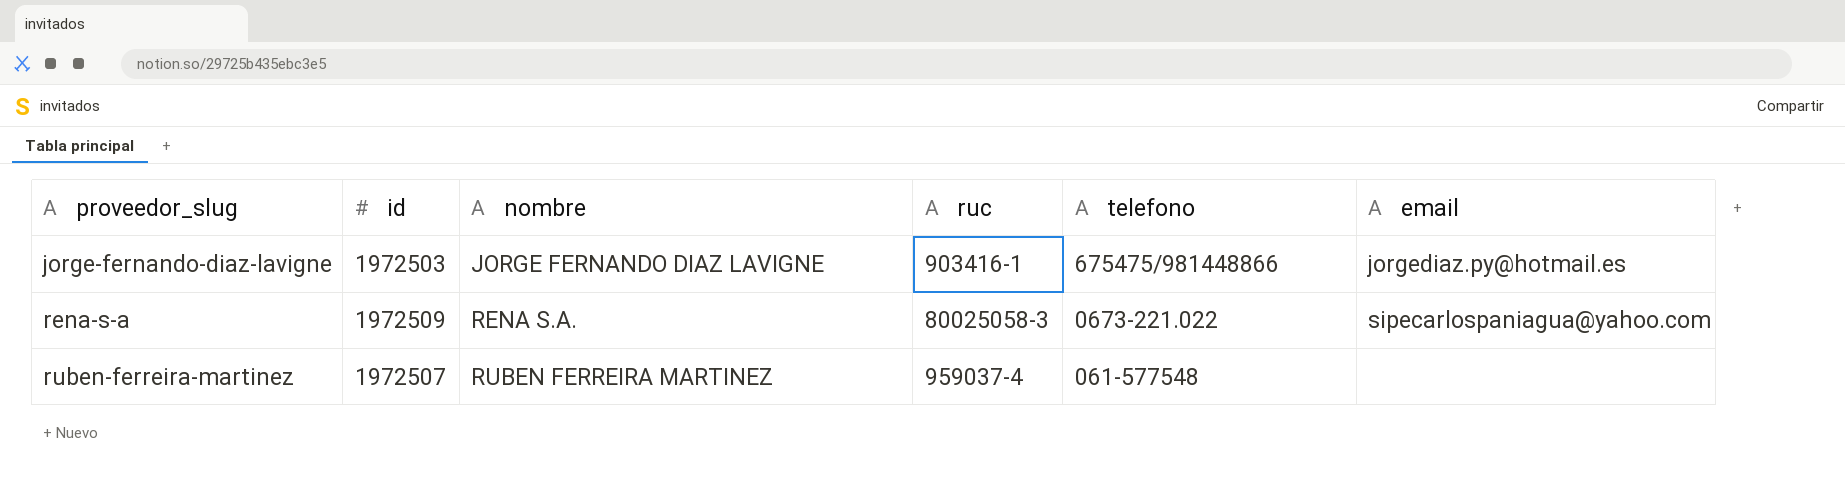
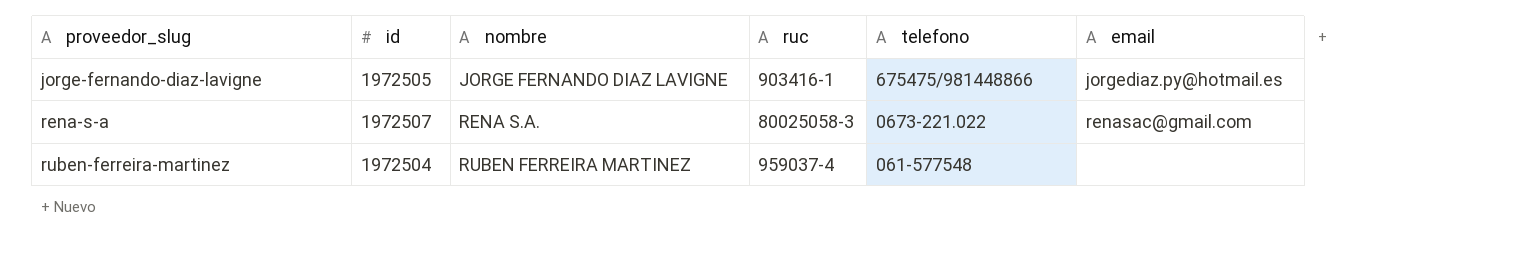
jorge-fernando-diaz-lavigne | id: 1972503 -> 1972505
rena-s-a | id: 1972509 -> 1972507
rena-s-a | email: sipecarlospaniagua@yahoo.com -> renasac@gmail.com
ruben-ferreira-martinez | id: 1972507 -> 1972504

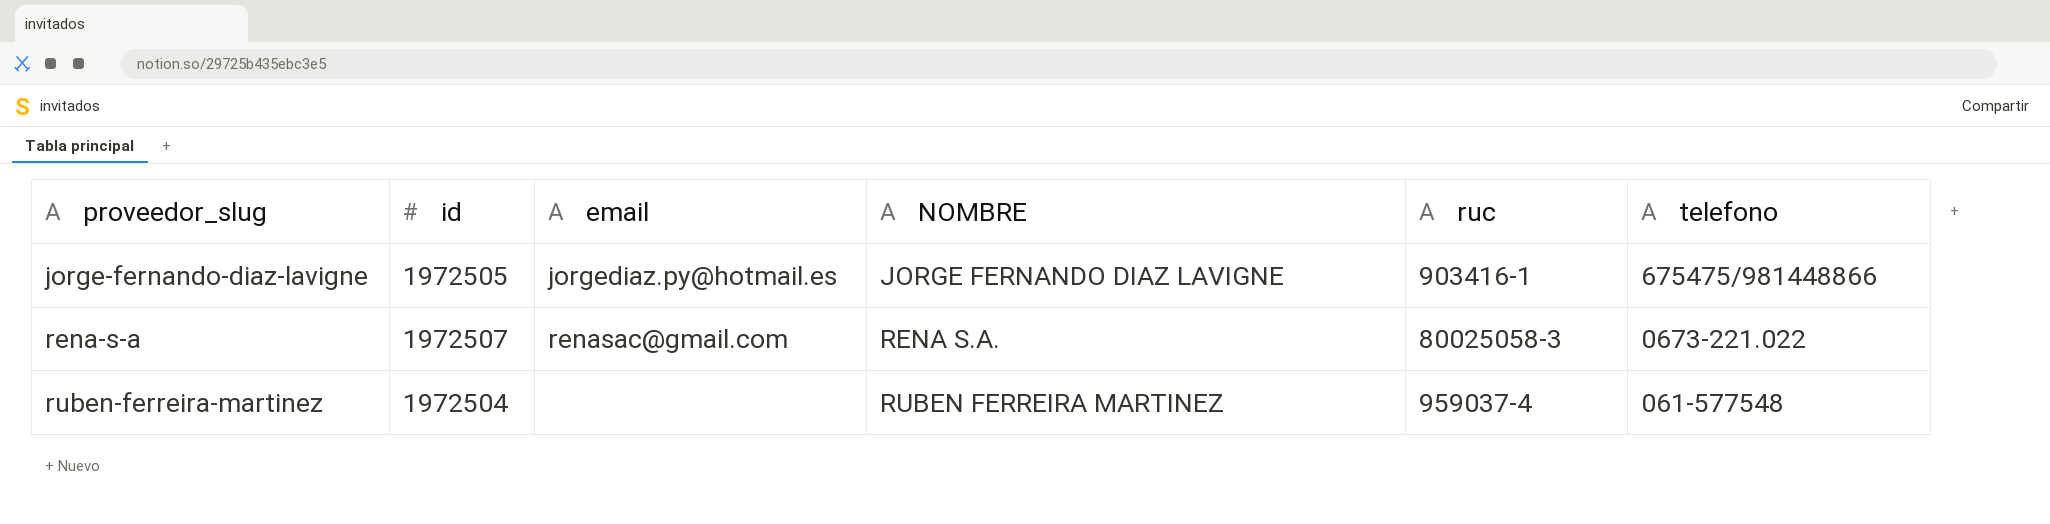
column email | position: 6 -> 3
column name: nombre -> NOMBRE

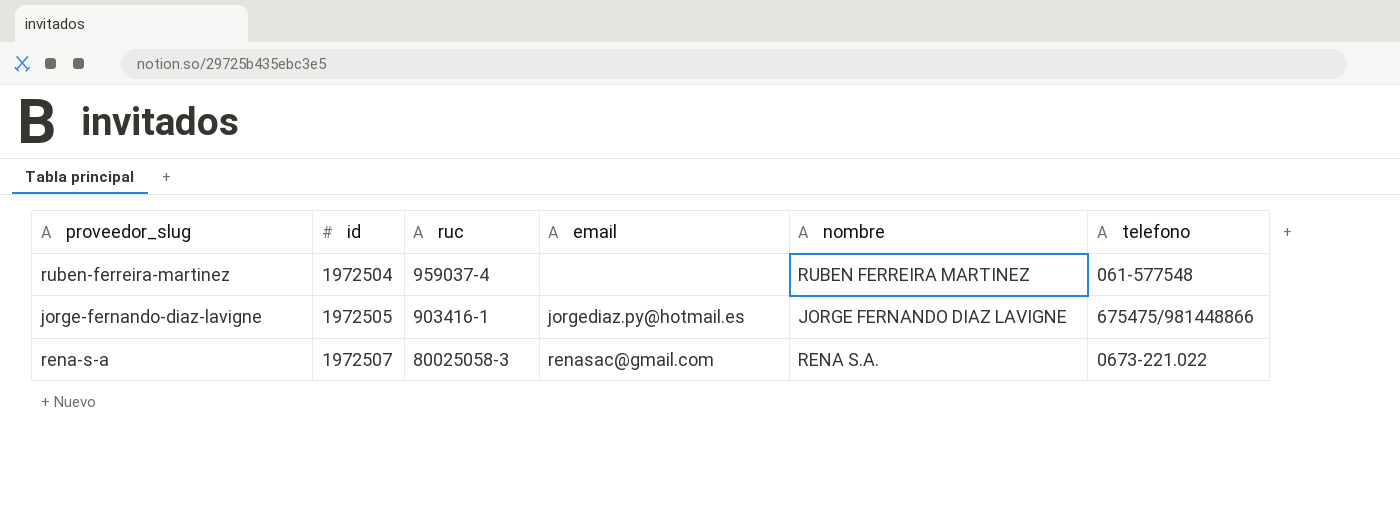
row order: proveedor_slug ascending -> id ascending
column ruc | position: 5 -> 3
column name: NOMBRE -> nombre

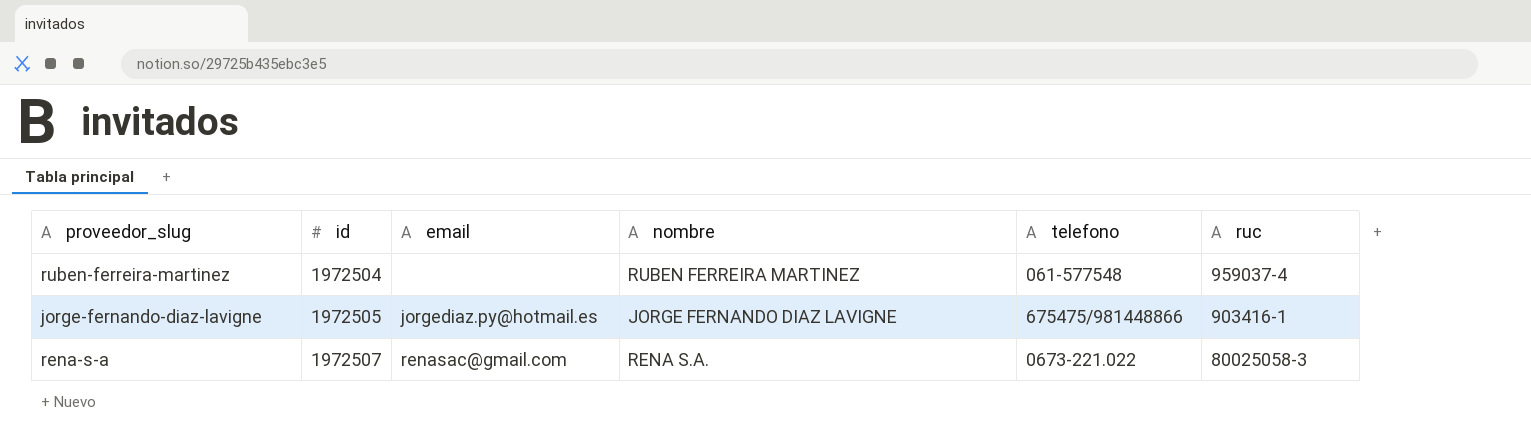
column ruc | position: 3 -> 6

